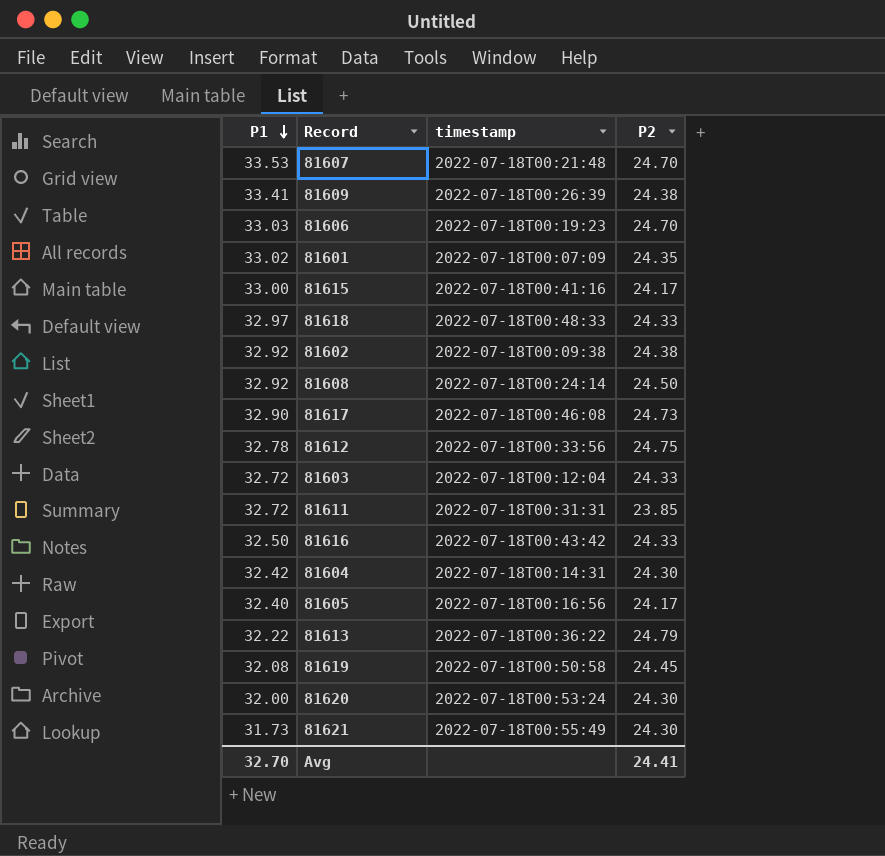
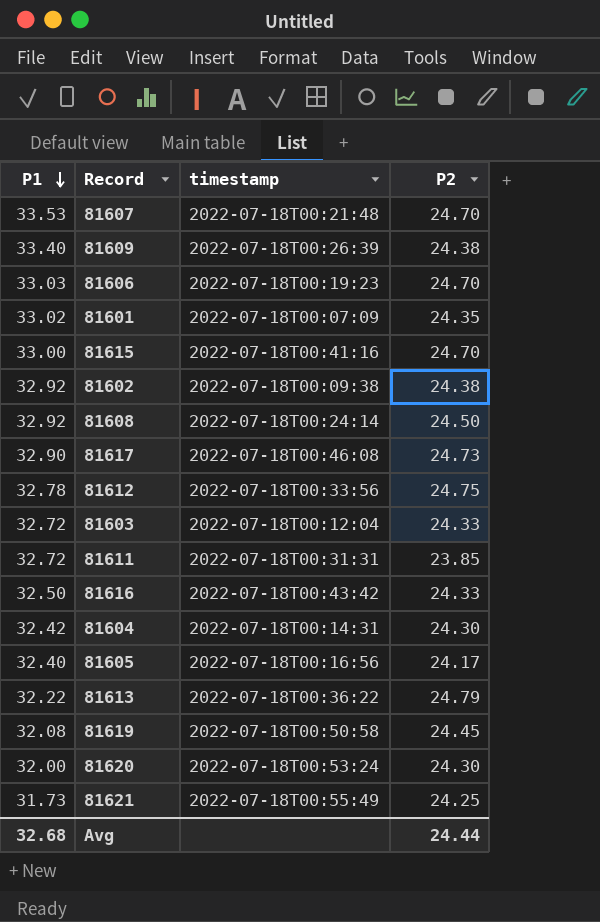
row 81618: 32.97 | 2022-07-18T00:48:33 | 24.33 -> none
81609 | P1: 33.41 -> 33.40
81615 | P2: 24.17 -> 24.70
81621 | P2: 24.30 -> 24.25
Avg | P1: 32.70 -> 32.68
Avg | P2: 24.41 -> 24.44

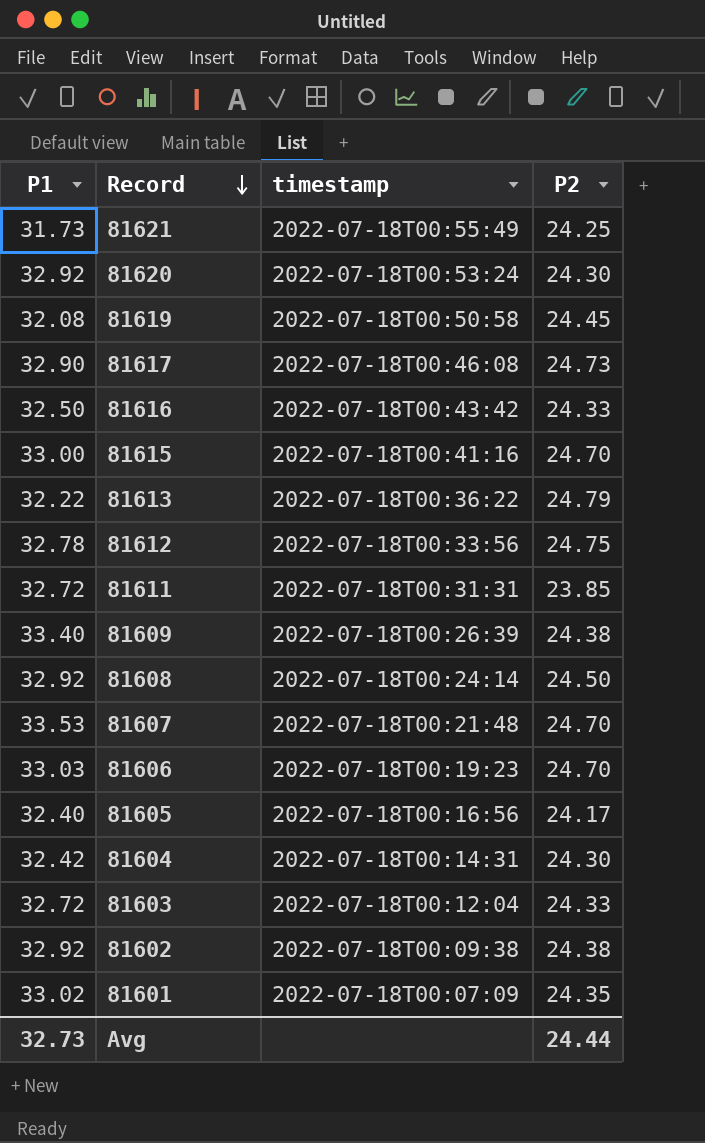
row order: P1 descending -> Record descending
81620 | P1: 32.00 -> 32.92
Avg | P1: 32.68 -> 32.73

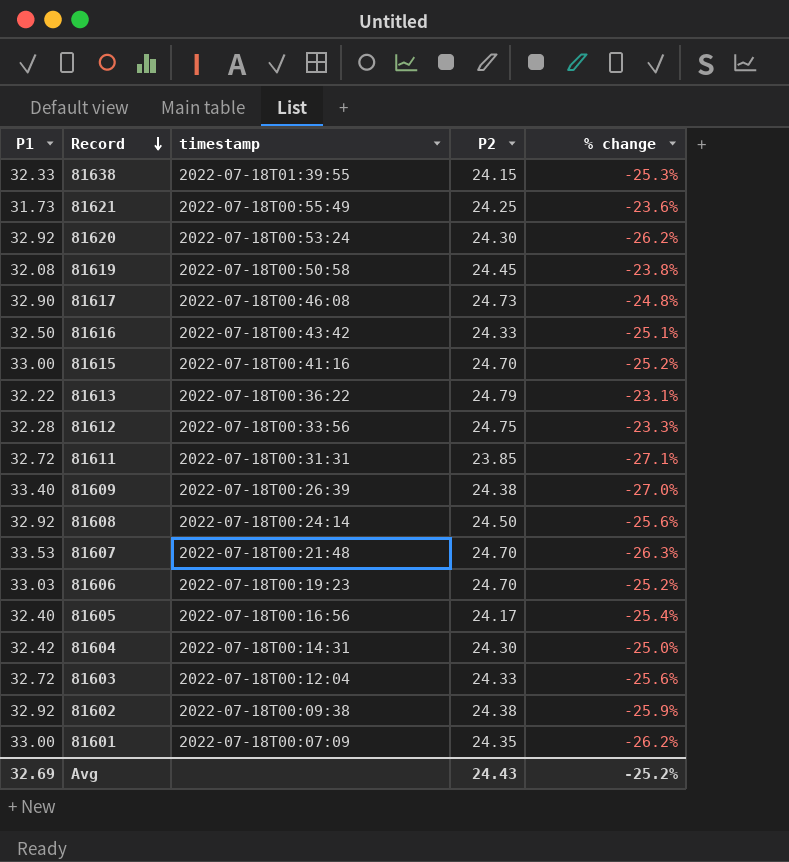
column % change | formula: none -> ([P2] - [P1]) / [P1]
row 81638: none -> 32.33 | 2022-07-18T01:39:55 | 24.15 | -25.3%
81612 | P1: 32.78 -> 32.28
81601 | P1: 33.02 -> 33.00
Avg | P1: 32.73 -> 32.69
Avg | P2: 24.44 -> 24.43

